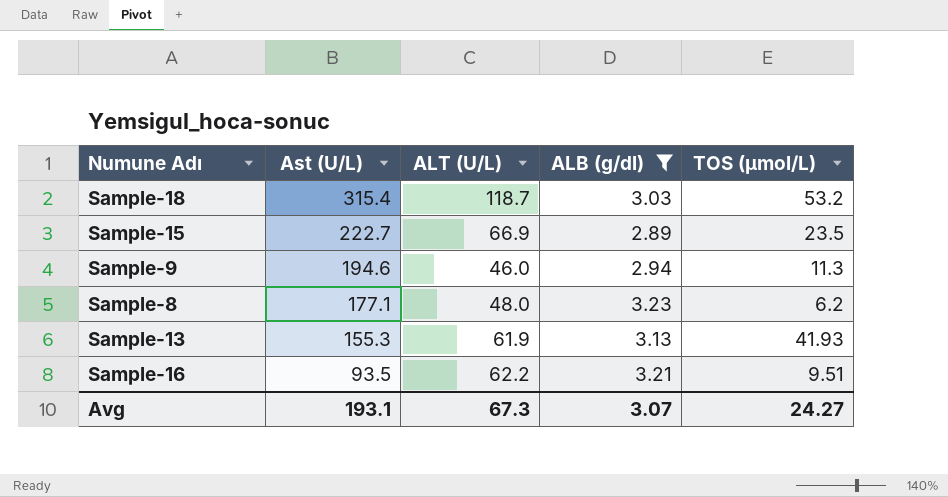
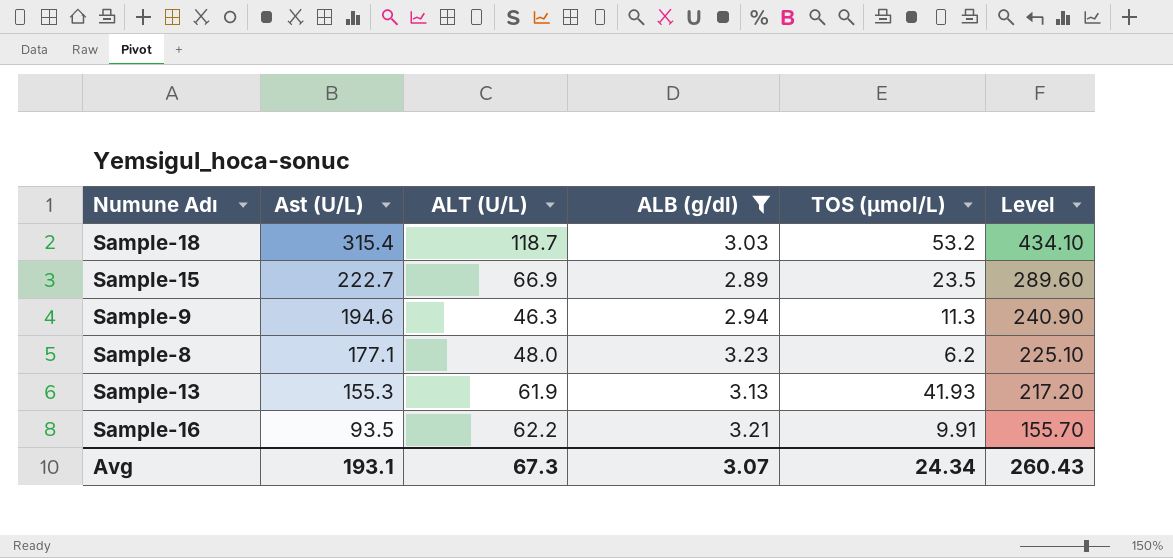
column Level | formula: none -> [Ast (U/L)] + [ALT (U/L)]
Sample-9 | ALT (U/L): 46.0 -> 46.3
Sample-16 | TOS (µmol/L): 9.51 -> 9.91
Avg | TOS (µmol/L): 24.27 -> 24.34

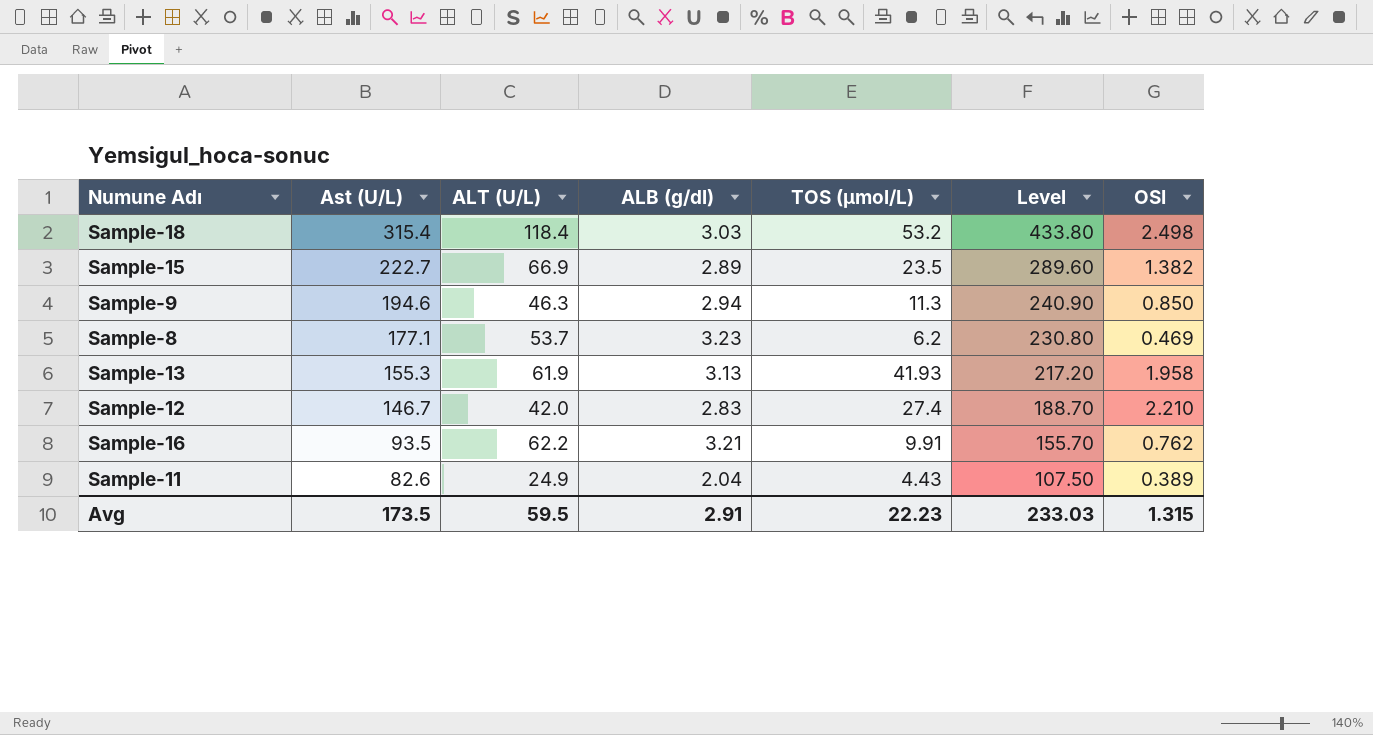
filter: ALB (g/dl) >= 2.89 -> none
column OSI | position: none -> 7
Sample-18 | ALT (U/L): 118.7 -> 118.4
Sample-18 | Level: 434.10 -> 433.80
Sample-8 | ALT (U/L): 48.0 -> 53.7
Sample-8 | Level: 225.10 -> 230.80
Avg | Ast (U/L): 193.1 -> 173.5
Avg | ALT (U/L): 67.3 -> 59.5
Avg | ALB (g/dl): 3.07 -> 2.91
Avg | TOS (µmol/L): 24.34 -> 22.23
Avg | Level: 260.43 -> 233.03

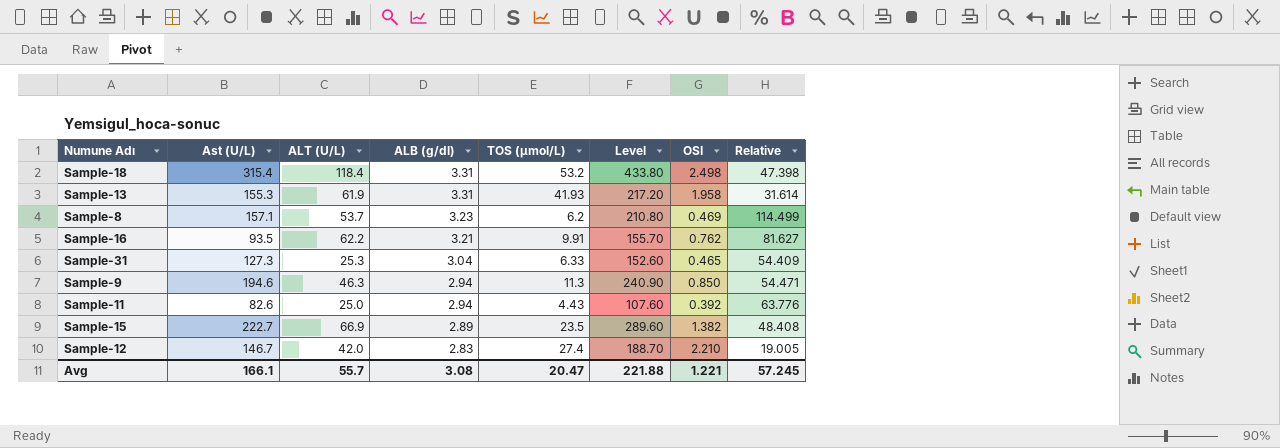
row order: Ast (U/L) descending -> ALB (g/dl) descending
column Relative | formula: none -> [ALT (U/L)] / [OSI]
Sample-18 | ALB (g/dl): 3.03 -> 3.31
Sample-13 | ALB (g/dl): 3.13 -> 3.31
Sample-8 | Ast (U/L): 177.1 -> 157.1
Sample-8 | Level: 230.80 -> 210.80
row Sample-31: none -> 127.3 | 25.3 | 3.04 | 6.33 | 152.60 | 0.465 | 54.409
Sample-11 | ALT (U/L): 24.9 -> 25.0
Sample-11 | ALB (g/dl): 2.04 -> 2.94
Sample-11 | Level: 107.50 -> 107.60
Sample-11 | OSI: 0.389 -> 0.392
Avg | Ast (U/L): 173.5 -> 166.1
Avg | ALT (U/L): 59.5 -> 55.7
Avg | ALB (g/dl): 2.91 -> 3.08
Avg | TOS (µmol/L): 22.23 -> 20.47
Avg | Level: 233.03 -> 221.88
Avg | OSI: 1.315 -> 1.221

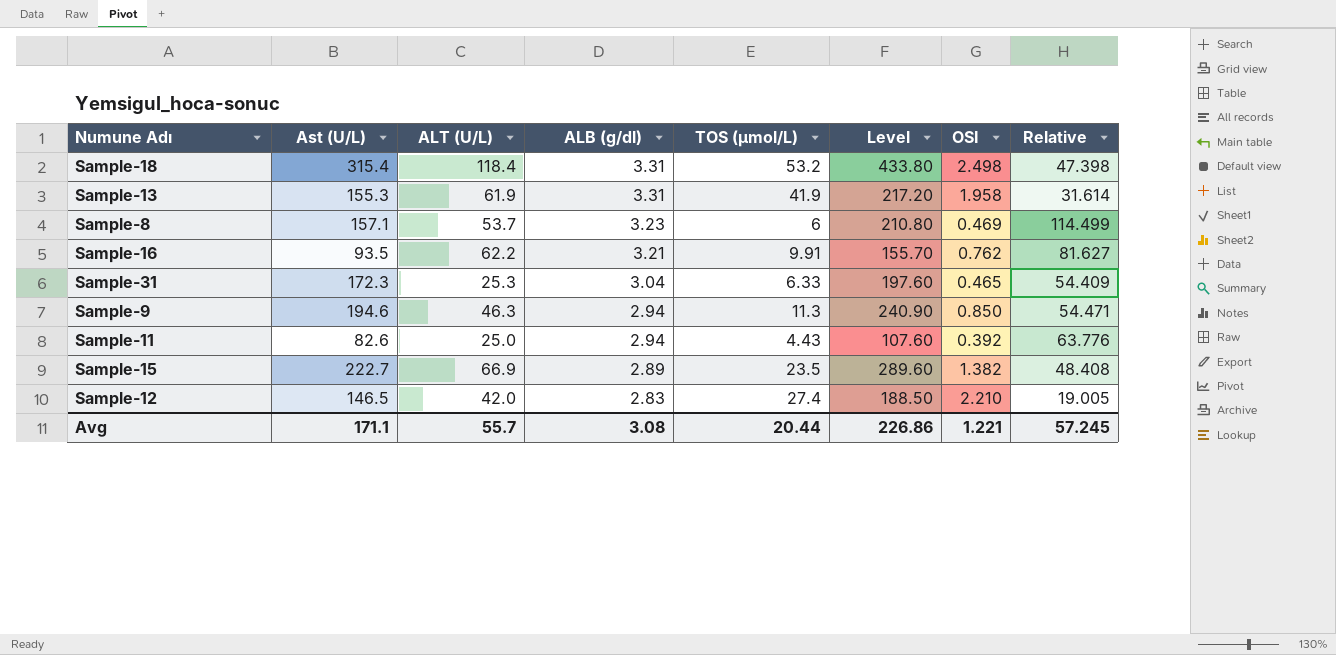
Sample-13 | TOS (µmol/L): 41.93 -> 41.9
Sample-8 | TOS (µmol/L): 6.2 -> 6
Sample-31 | Ast (U/L): 127.3 -> 172.3
Sample-31 | Level: 152.60 -> 197.60
Sample-12 | Ast (U/L): 146.7 -> 146.5
Sample-12 | Level: 188.70 -> 188.50
Avg | Ast (U/L): 166.1 -> 171.1
Avg | TOS (µmol/L): 20.47 -> 20.44
Avg | Level: 221.88 -> 226.86

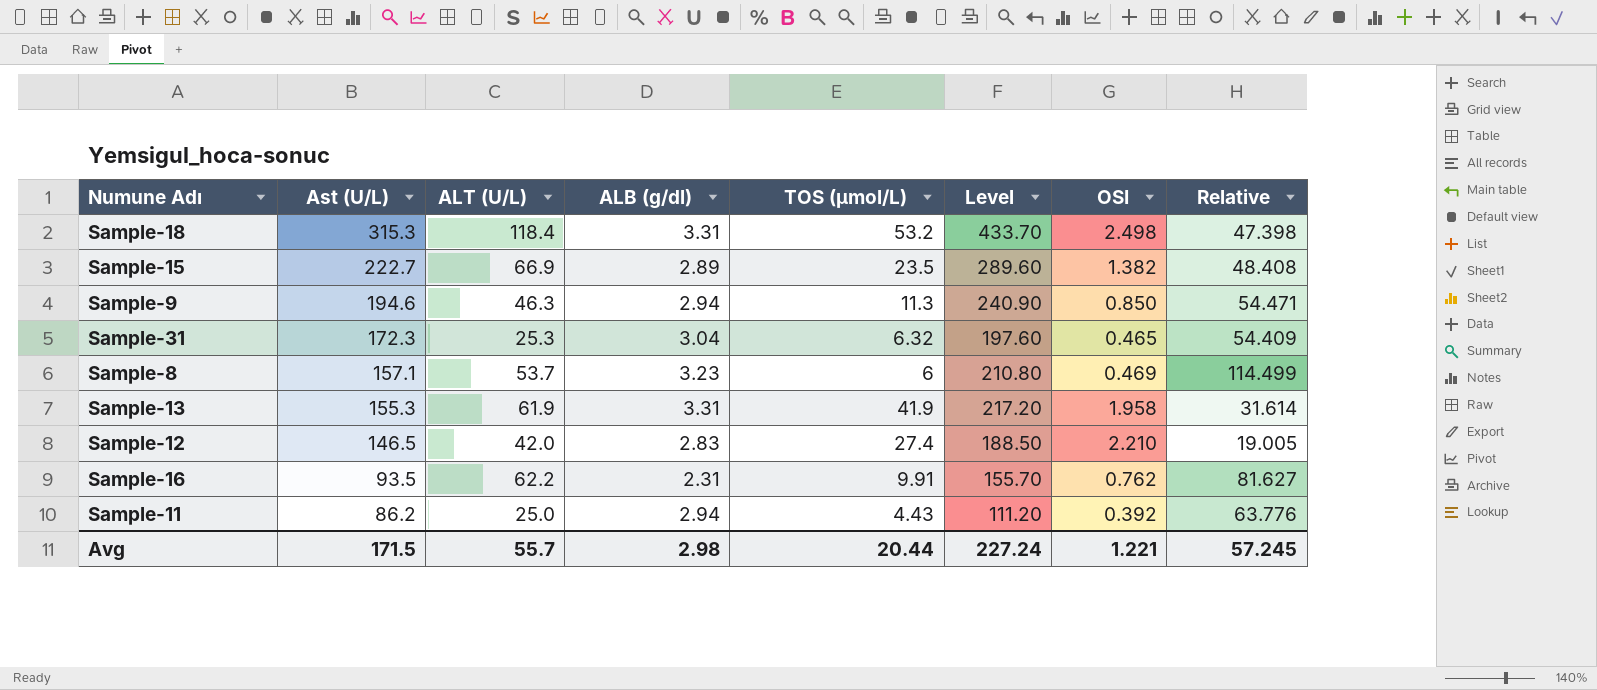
row order: ALB (g/dl) descending -> Ast (U/L) descending
Sample-18 | Ast (U/L): 315.4 -> 315.3
Sample-18 | Level: 433.80 -> 433.70
Sample-31 | TOS (µmol/L): 6.33 -> 6.32
Sample-16 | ALB (g/dl): 3.21 -> 2.31
Sample-11 | Ast (U/L): 82.6 -> 86.2
Sample-11 | Level: 107.60 -> 111.20
Avg | Ast (U/L): 171.1 -> 171.5
Avg | ALB (g/dl): 3.08 -> 2.98
Avg | Level: 226.86 -> 227.24

